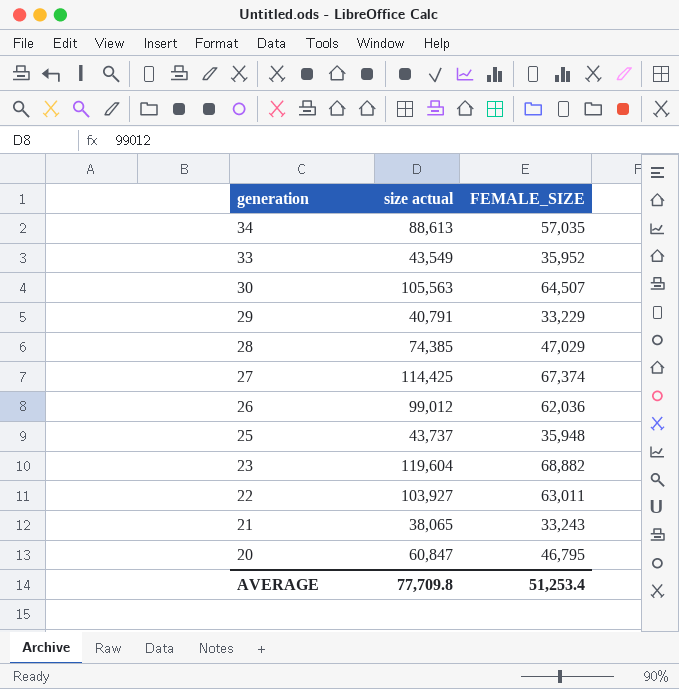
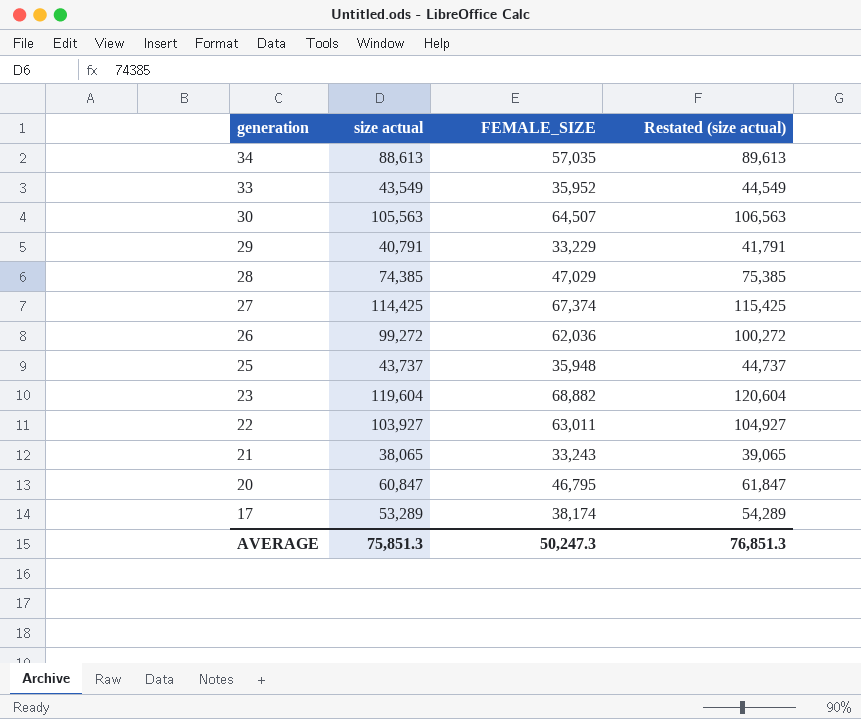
column Restated (size actual) | formula: none -> [size actual] + 1000
26 | size actual: 99,012 -> 99,272
row 17: none -> 53,289 | 38,174 | 54,289
AVERAGE | size actual: 77,709.8 -> 75,851.3
AVERAGE | FEMALE_SIZE: 51,253.4 -> 50,247.3

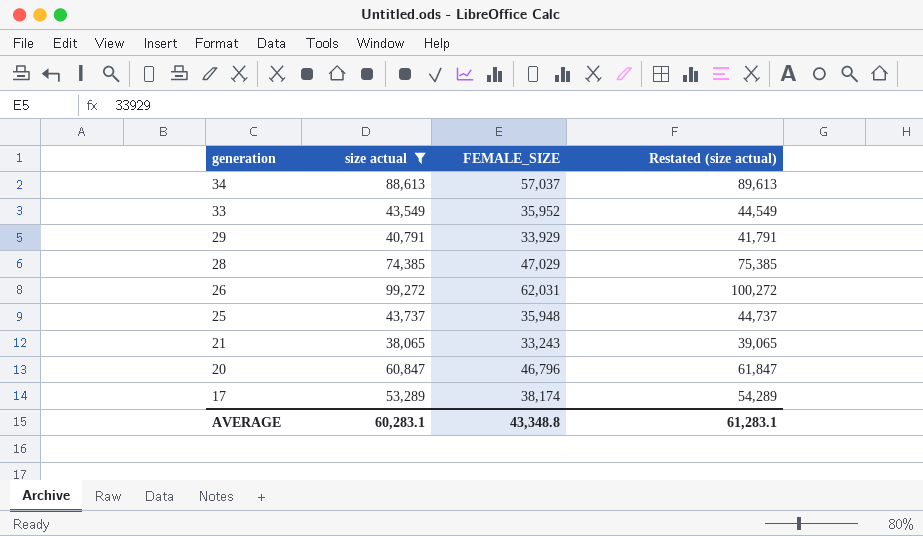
filter: none -> size actual <= 99,272
34 | FEMALE_SIZE: 57,035 -> 57,037
29 | FEMALE_SIZE: 33,229 -> 33,929
26 | FEMALE_SIZE: 62,036 -> 62,031
20 | FEMALE_SIZE: 46,795 -> 46,796
AVERAGE | size actual: 75,851.3 -> 60,283.1
AVERAGE | FEMALE_SIZE: 50,247.3 -> 43,348.8
AVERAGE | Restated (size actual): 76,851.3 -> 61,283.1

